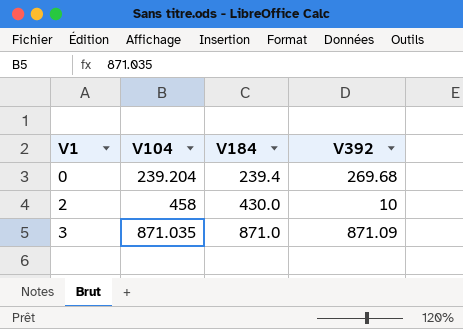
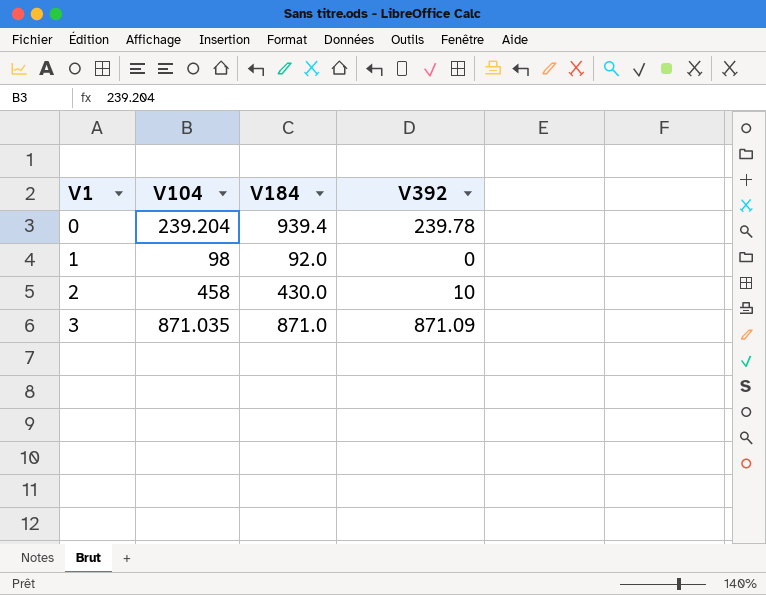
0 | V184: 239.4 -> 939.4
0 | V392: 269.68 -> 239.78
row 1: none -> 98 | 92.0 | 0

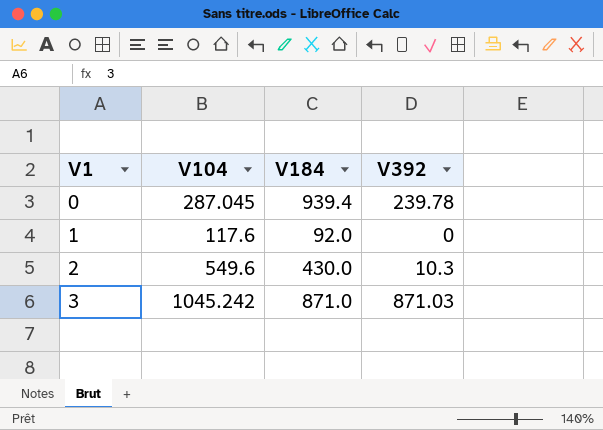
0 | V104: 239.204 -> 287.045
1 | V104: 98 -> 117.6
2 | V104: 458 -> 549.6
2 | V392: 10 -> 10.3
3 | V104: 871.035 -> 1045.242
3 | V392: 871.09 -> 871.03

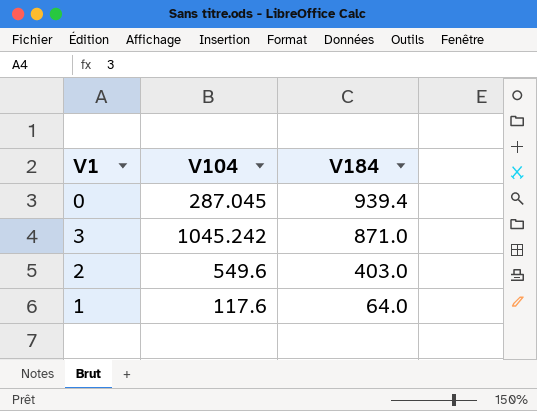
row order: V1 ascending -> V184 descending
column V392 | position: 4 -> none
2 | V184: 430.0 -> 403.0
1 | V184: 92.0 -> 64.0

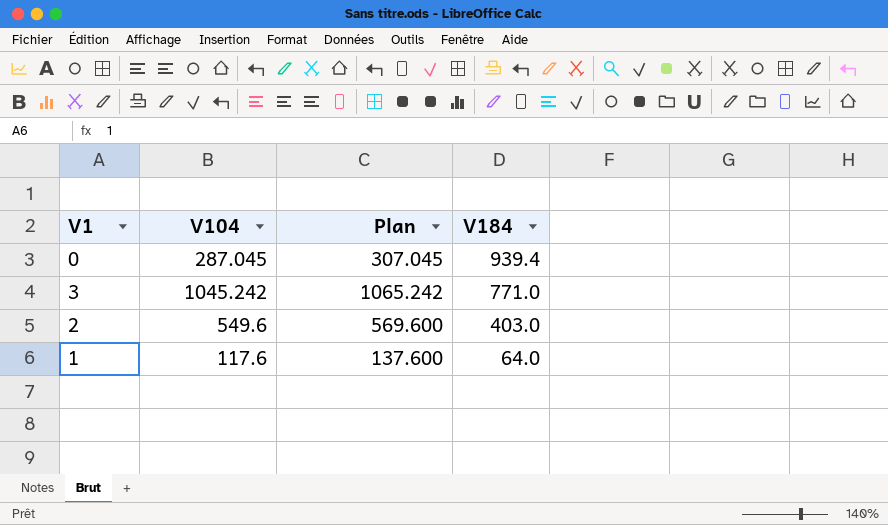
column Plan | formula: none -> [V104] + 20
3 | V184: 871.0 -> 771.0

